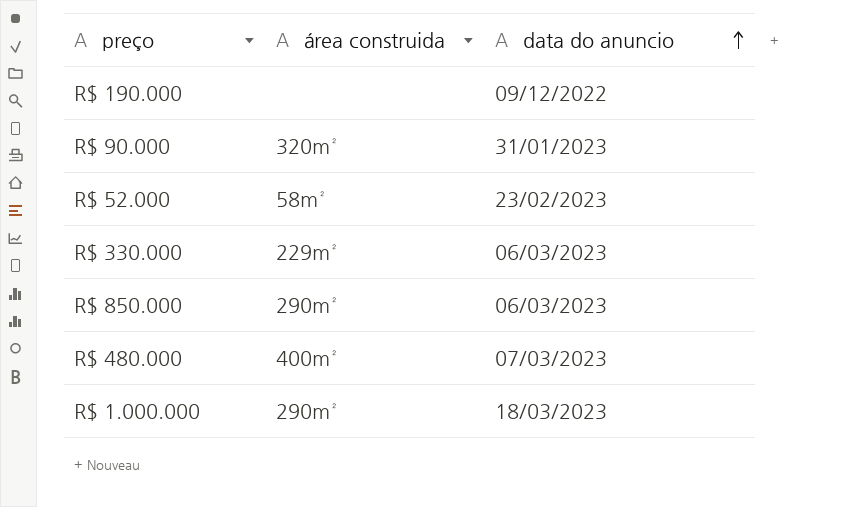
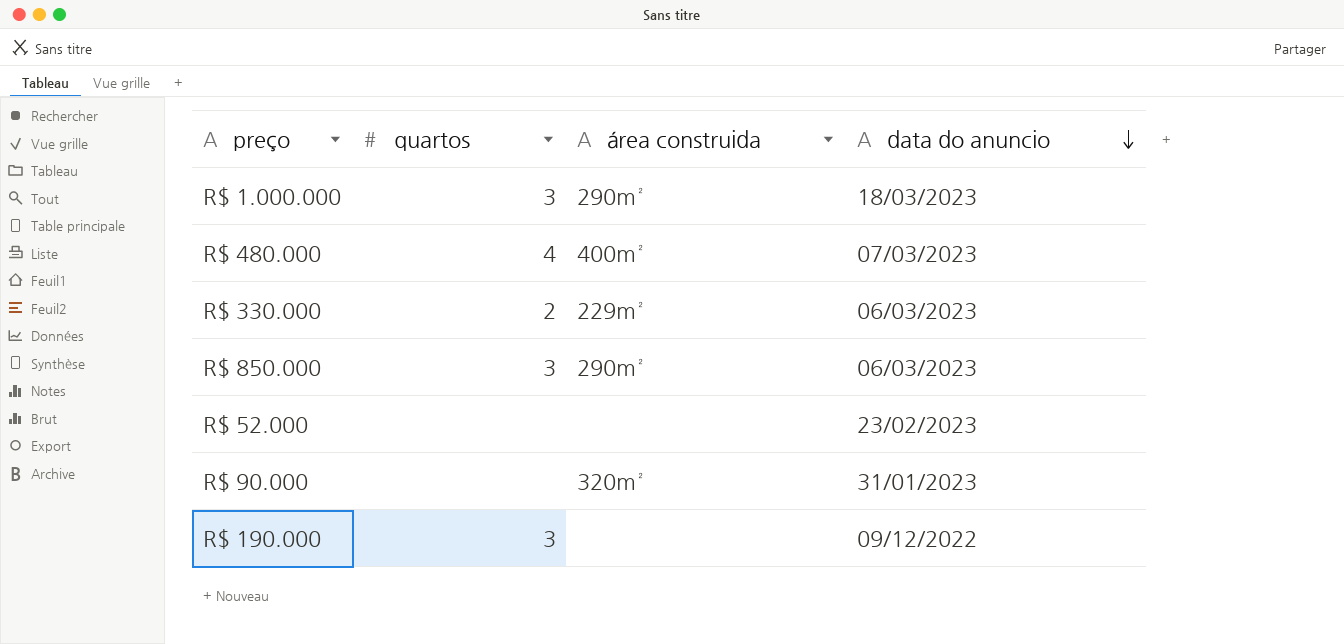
row order: data do anuncio ascending -> data do anuncio descending
column quartos | position: none -> 2
R$ 52.000 | área construida: 58m² -> none

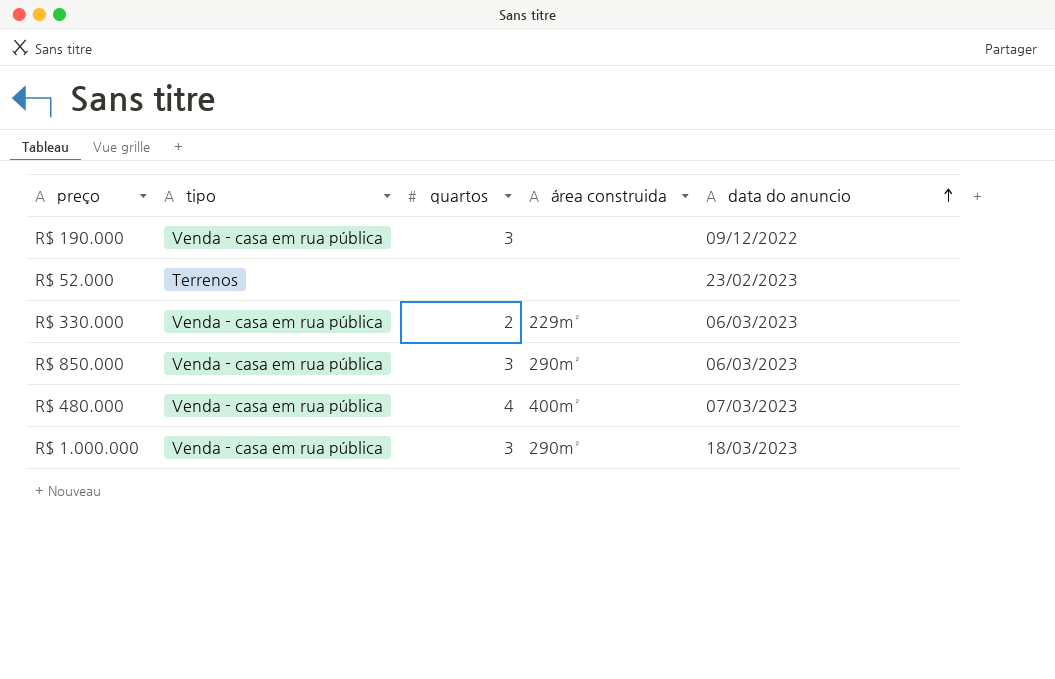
row order: data do anuncio descending -> data do anuncio ascending
column tipo | position: none -> 2
row R$ 90.000: none | 320m² | 31/01/2023 -> none

